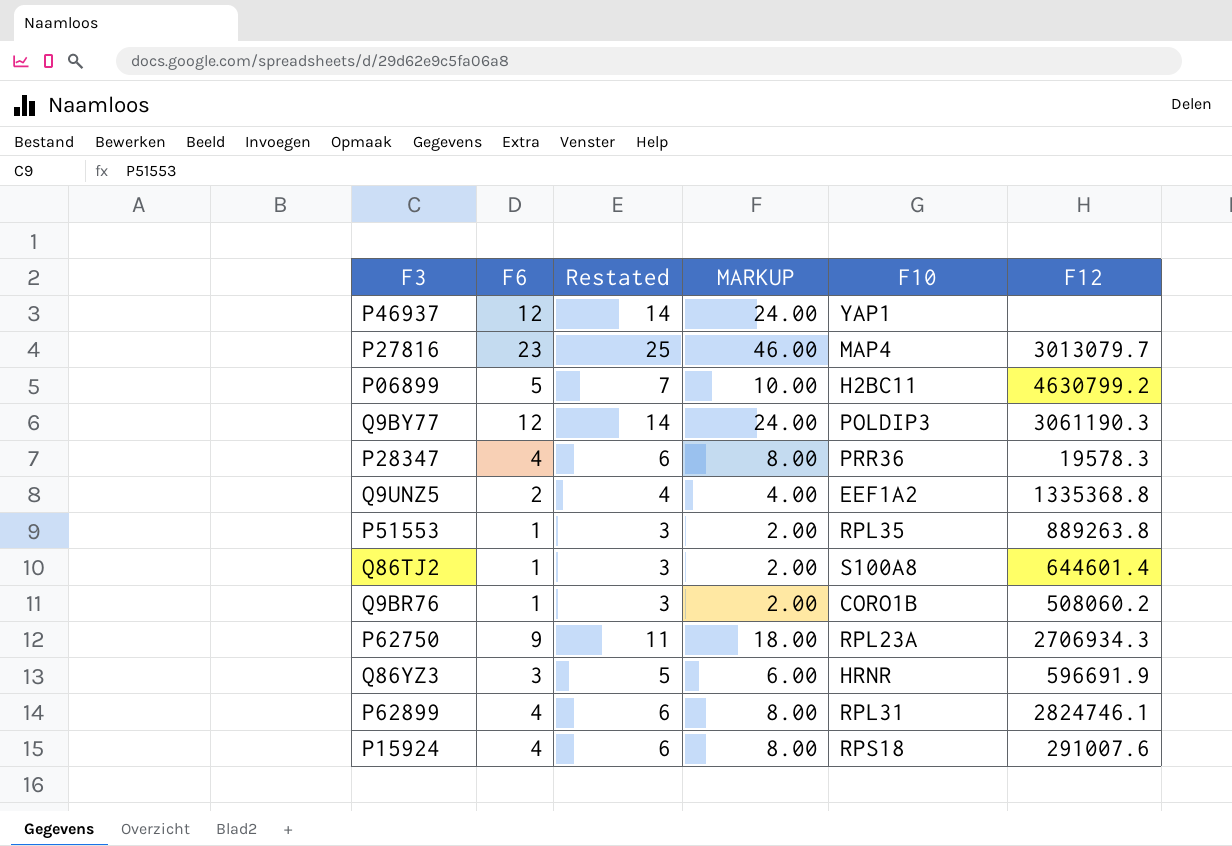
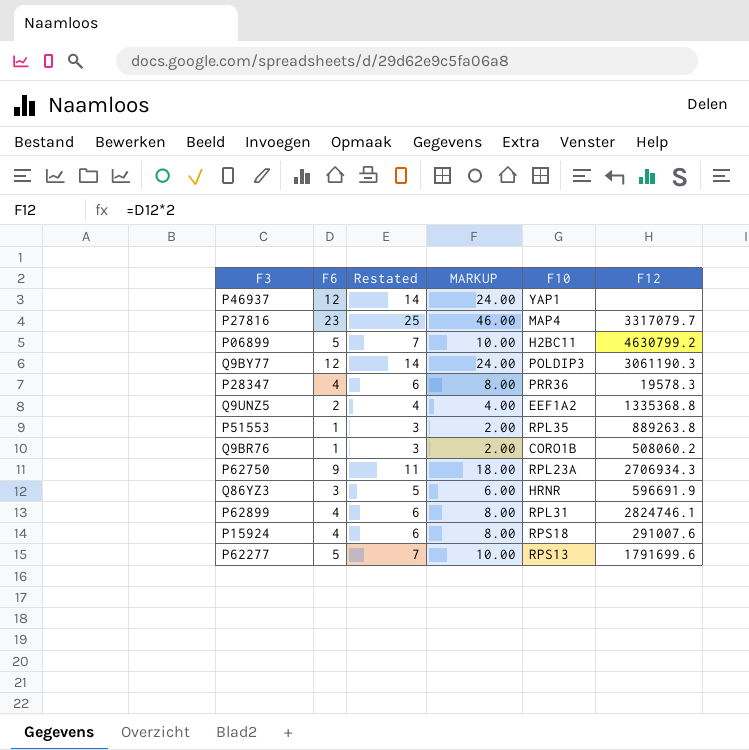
row Q86TJ2: 1 | 3 | 2.00 | S100A8 | 644601.4 -> none
P27816 | F12: 3013079.7 -> 3317079.7
row P62277: none -> 5 | 7 | 10.00 | RPS13 | 1791699.6

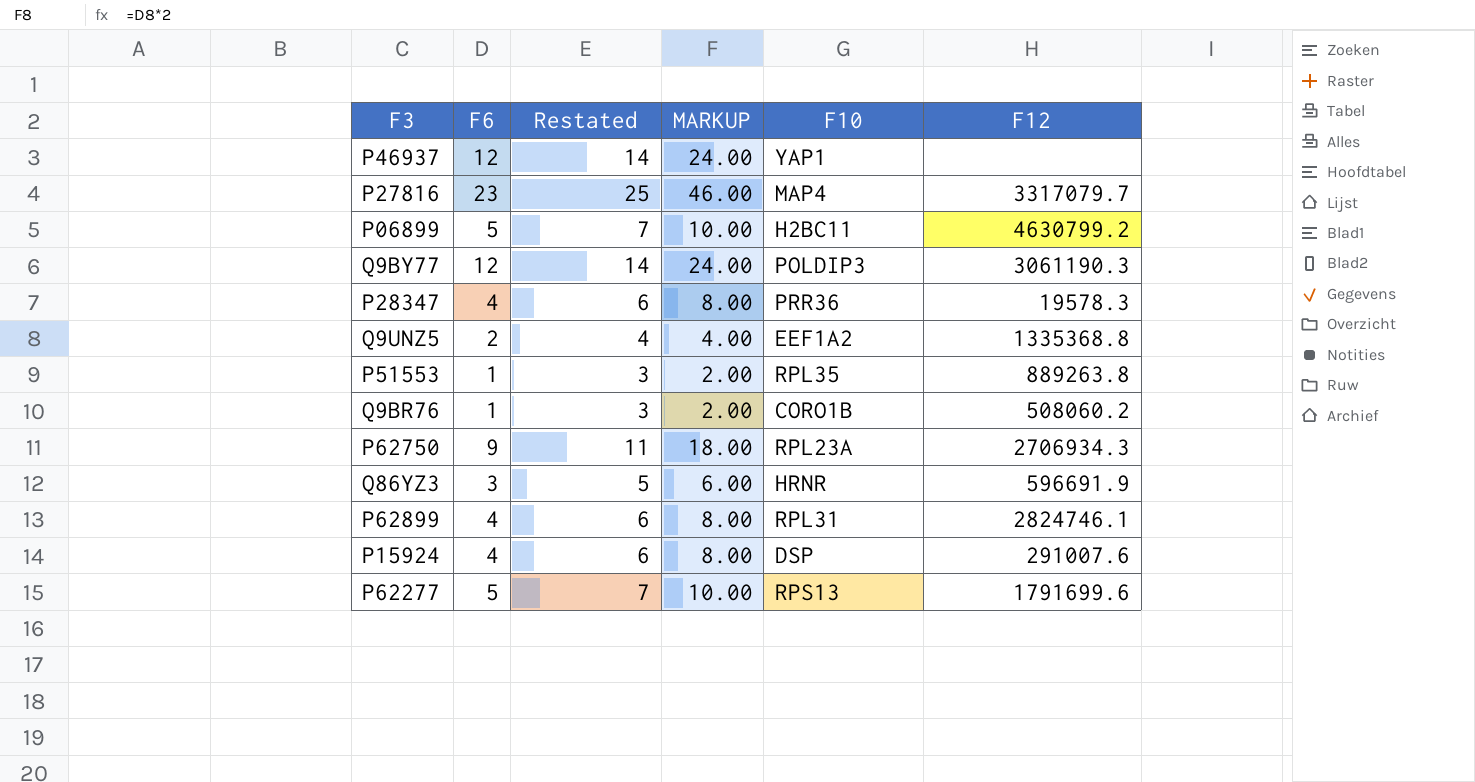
P15924 | F10: RPS18 -> DSP

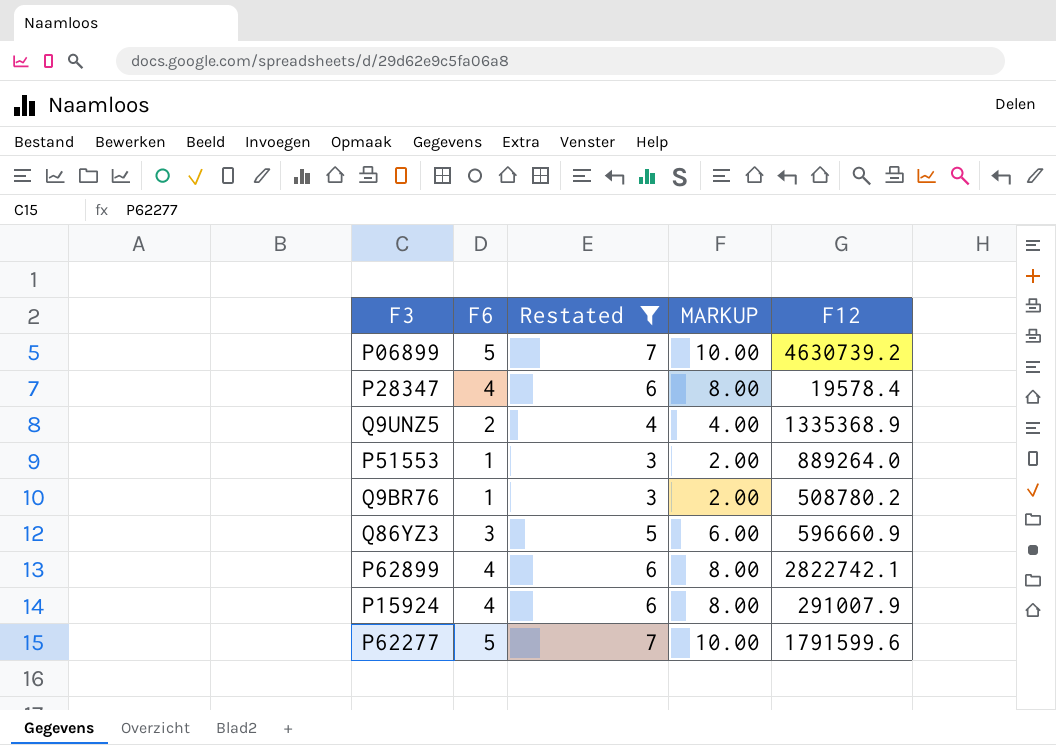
filter: none -> Restated <= 7
column F10 | position: 5 -> none
P06899 | F12: 4630799.2 -> 4630739.2
P28347 | F12: 19578.3 -> 19578.4
Q9UNZ5 | F12: 1335368.8 -> 1335368.9
P51553 | F12: 889263.8 -> 889264.0
Q9BR76 | F12: 508060.2 -> 508780.2
Q86YZ3 | F12: 596691.9 -> 596660.9
P62899 | F12: 2824746.1 -> 2822742.1
P15924 | F12: 291007.6 -> 291007.9
P62277 | F12: 1791699.6 -> 1791599.6

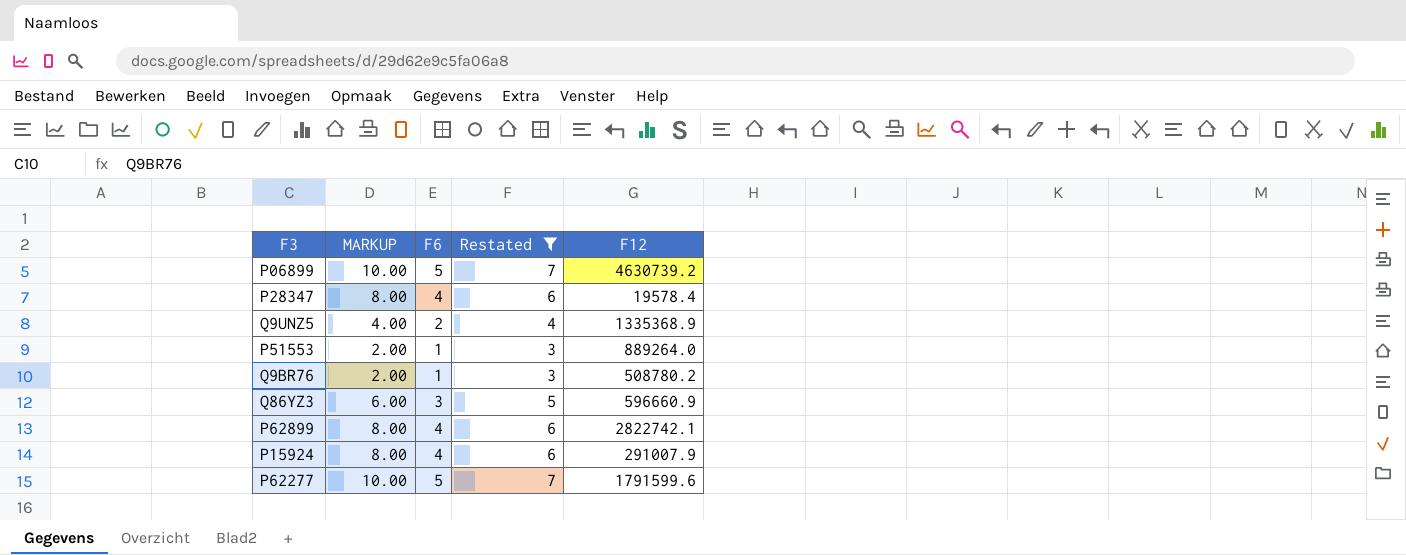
column MARKUP | position: 4 -> 2

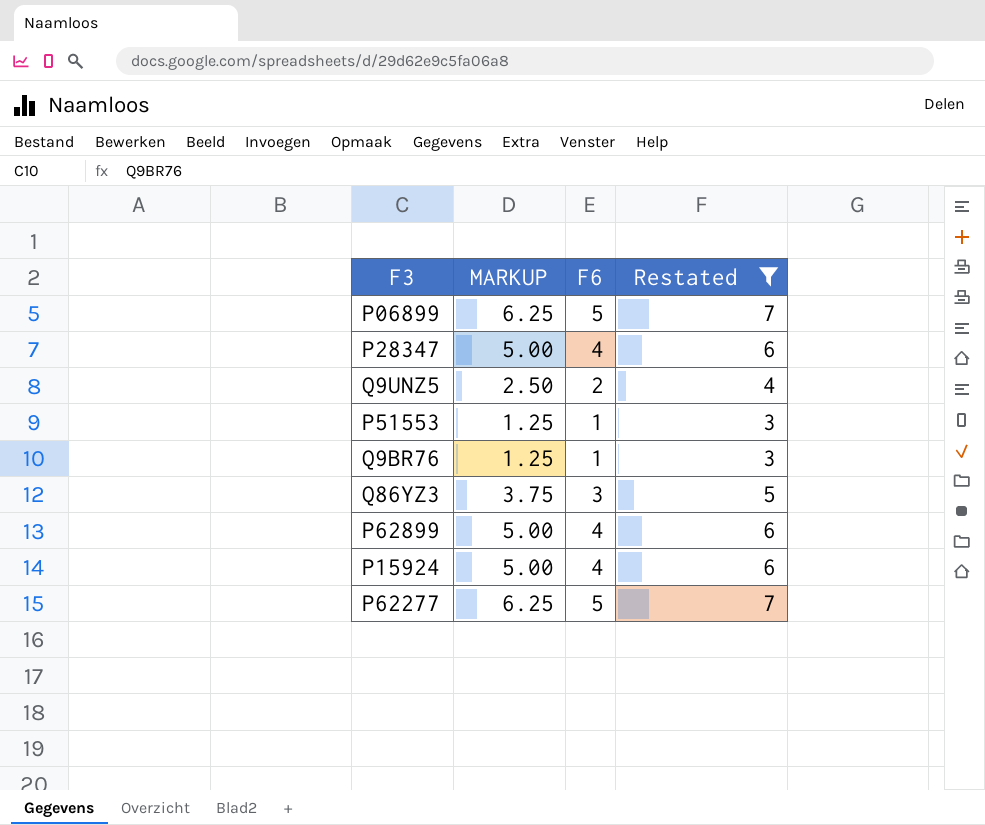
column F12 | position: 5 -> none
column MARKUP | formula: [F6] * 2 -> [F6] * 1.25

